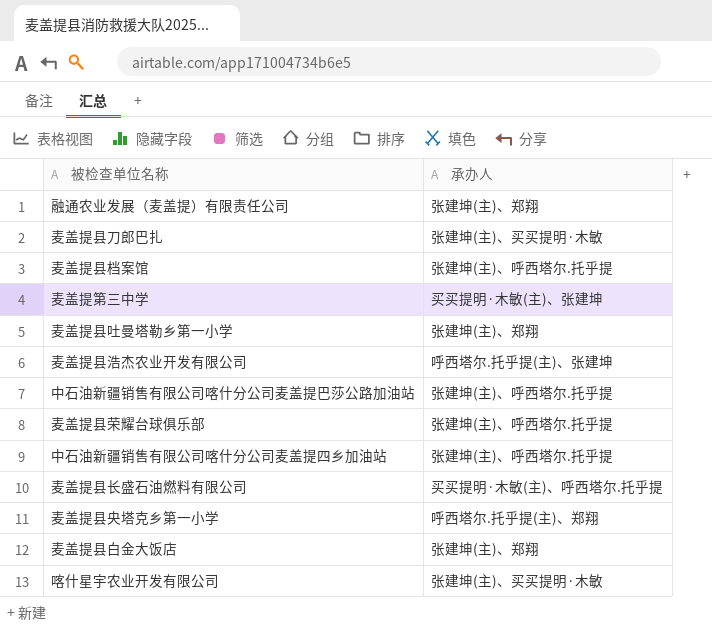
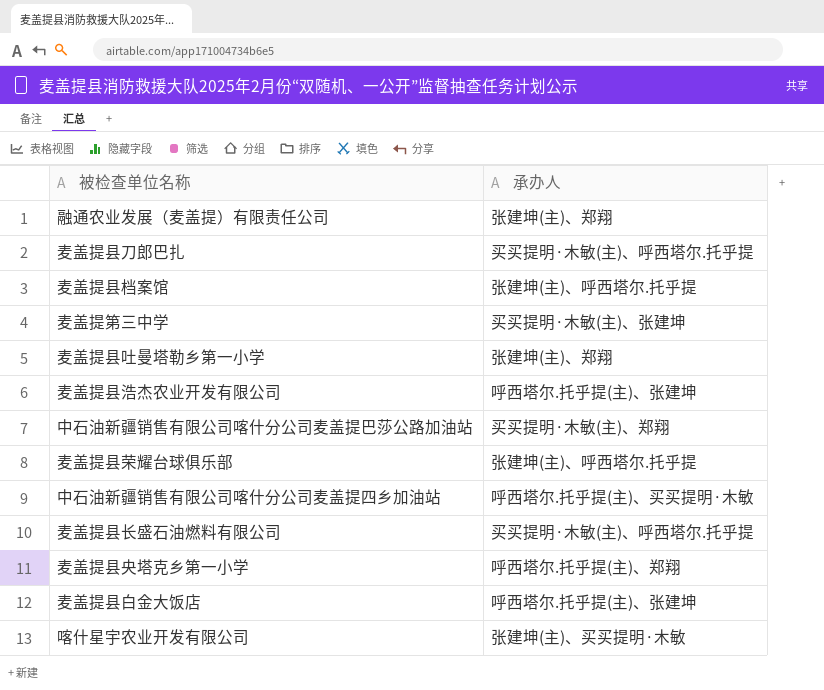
麦盖提县刀郎巴扎 | 承办人: 张建坤(主)、买买提明·木敏 -> 买买提明·木敏(主)、呼西塔尔.托乎提
中石油新疆销售有限公司喀什分公司麦盖提巴莎公路加油站 | 承办人: 张建坤(主)、呼西塔尔.托乎提 -> 买买提明·木敏(主)、郑翔
中石油新疆销售有限公司喀什分公司麦盖提四乡加油站 | 承办人: 张建坤(主)、呼西塔尔.托乎提 -> 呼西塔尔.托乎提(主)、买买提明·木敏
麦盖提县白金大饭店 | 承办人: 张建坤(主)、郑翔 -> 呼西塔尔.托乎提(主)、张建坤

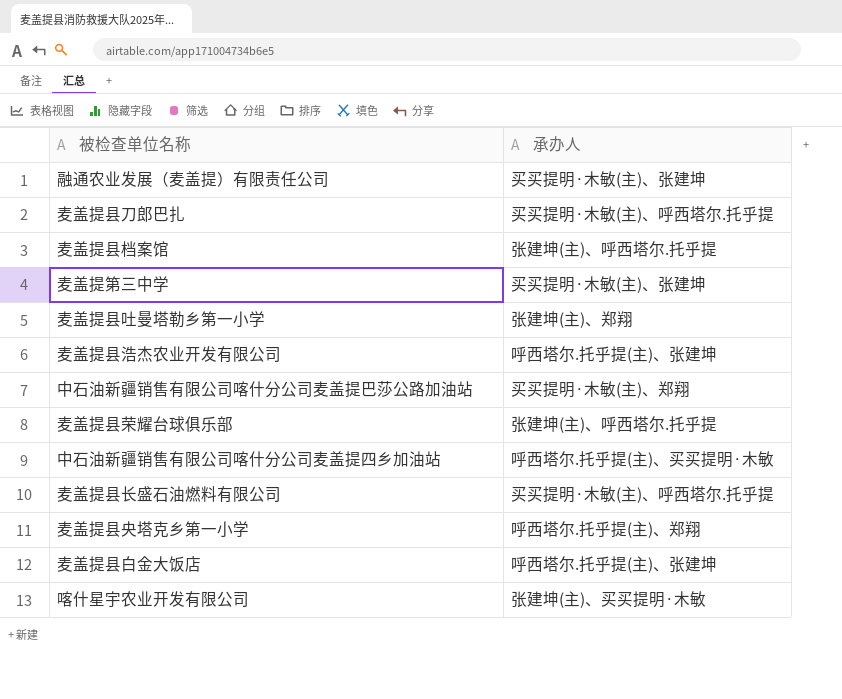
融通农业发展（麦盖提）有限责任公司 | 承办人: 张建坤(主)、郑翔 -> 买买提明·木敏(主)、张建坤

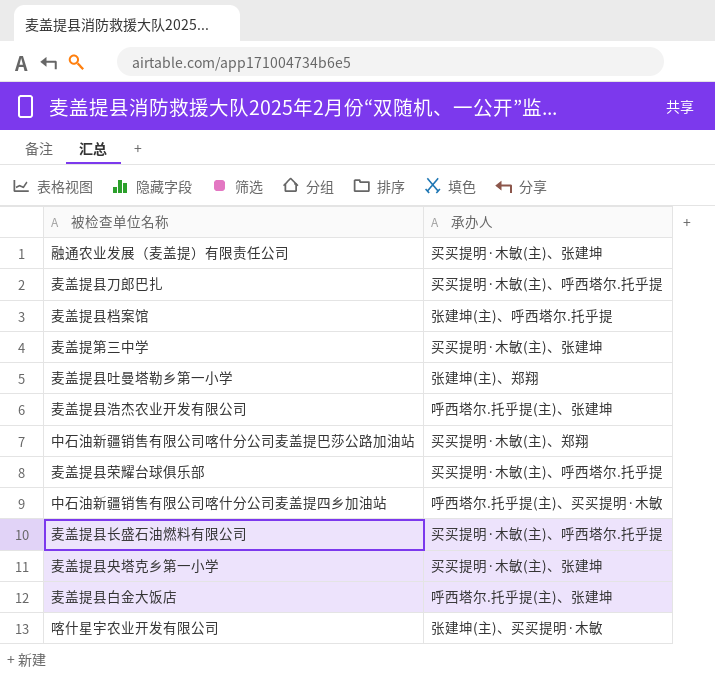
麦盖提县荣耀台球俱乐部 | 承办人: 张建坤(主)、呼西塔尔.托乎提 -> 买买提明·木敏(主)、呼西塔尔.托乎提
麦盖提县央塔克乡第一小学 | 承办人: 呼西塔尔.托乎提(主)、郑翔 -> 买买提明·木敏(主)、张建坤

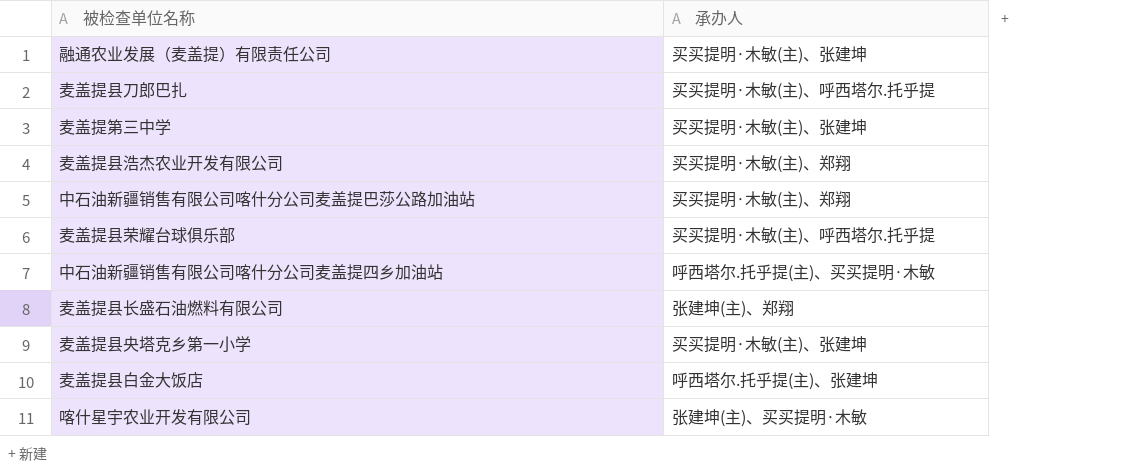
row 麦盖提县档案馆: 张建坤(主)、呼西塔尔.托乎提 -> none
row 麦盖提县吐曼塔勒乡第一小学: 张建坤(主)、郑翔 -> none
麦盖提县浩杰农业开发有限公司 | 承办人: 呼西塔尔.托乎提(主)、张建坤 -> 买买提明·木敏(主)、郑翔
麦盖提县长盛石油燃料有限公司 | 承办人: 买买提明·木敏(主)、呼西塔尔.托乎提 -> 张建坤(主)、郑翔

